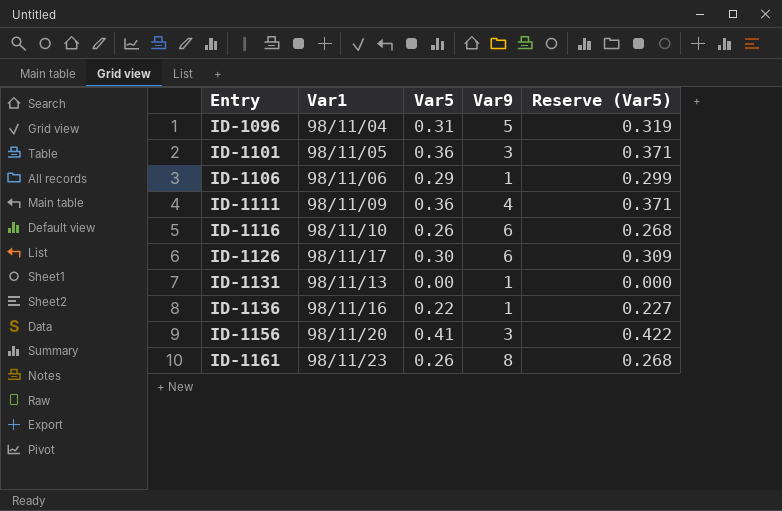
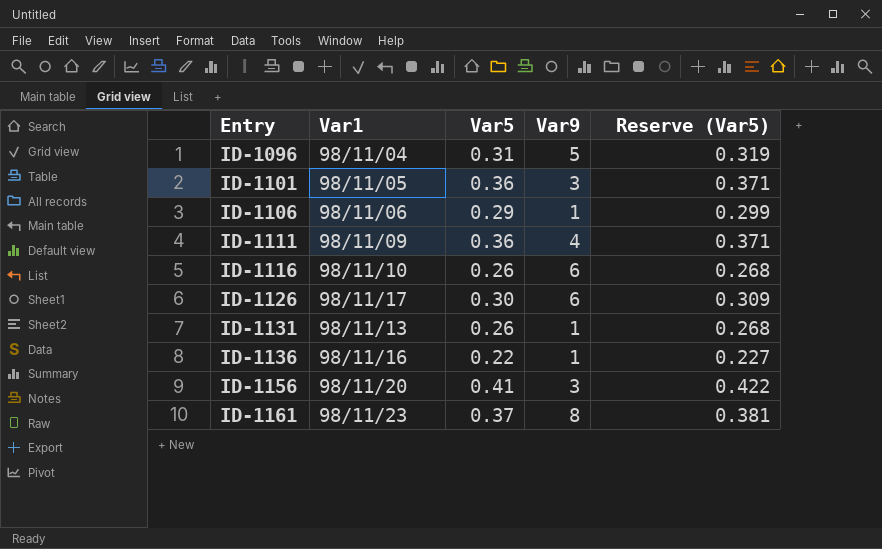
ID-1131 | Var5: 0.00 -> 0.26
ID-1131 | Reserve (Var5): 0.000 -> 0.268
ID-1161 | Var5: 0.26 -> 0.37
ID-1161 | Reserve (Var5): 0.268 -> 0.381

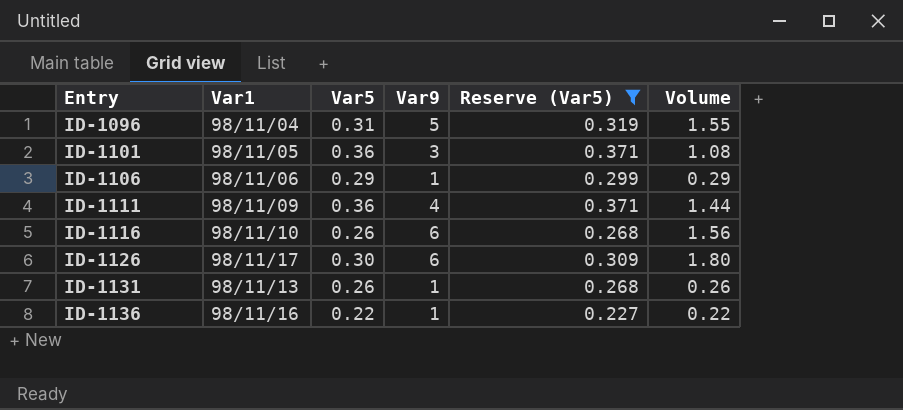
filter: none -> Reserve (Var5) <= 0.371
column Volume | formula: none -> [Var5] * [Var9]

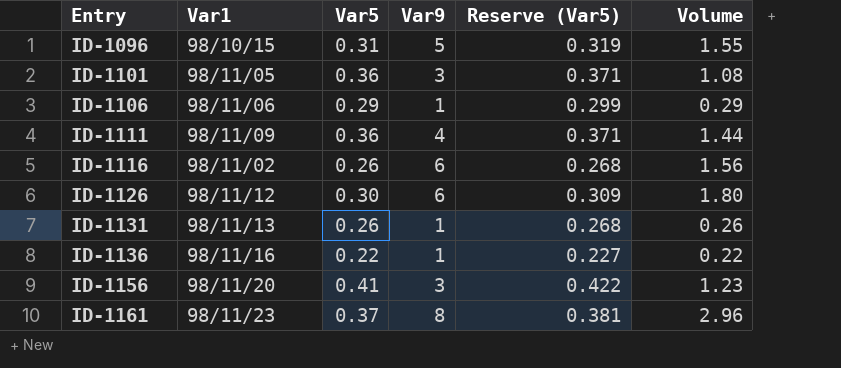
filter: Reserve (Var5) <= 0.371 -> none
ID-1096 | Var1: 98/11/04 -> 98/10/15
ID-1116 | Var1: 98/11/10 -> 98/11/02
ID-1126 | Var1: 98/11/17 -> 98/11/12

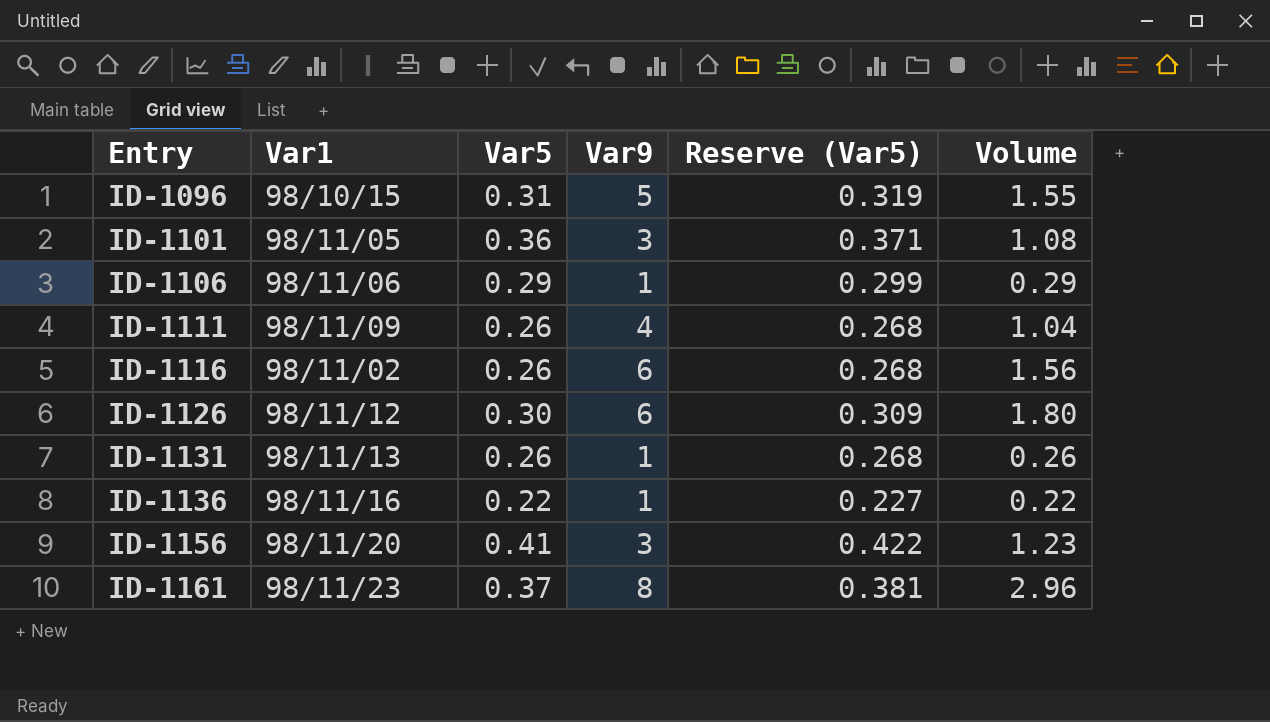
ID-1111 | Var5: 0.36 -> 0.26
ID-1111 | Reserve (Var5): 0.371 -> 0.268
ID-1111 | Volume: 1.44 -> 1.04

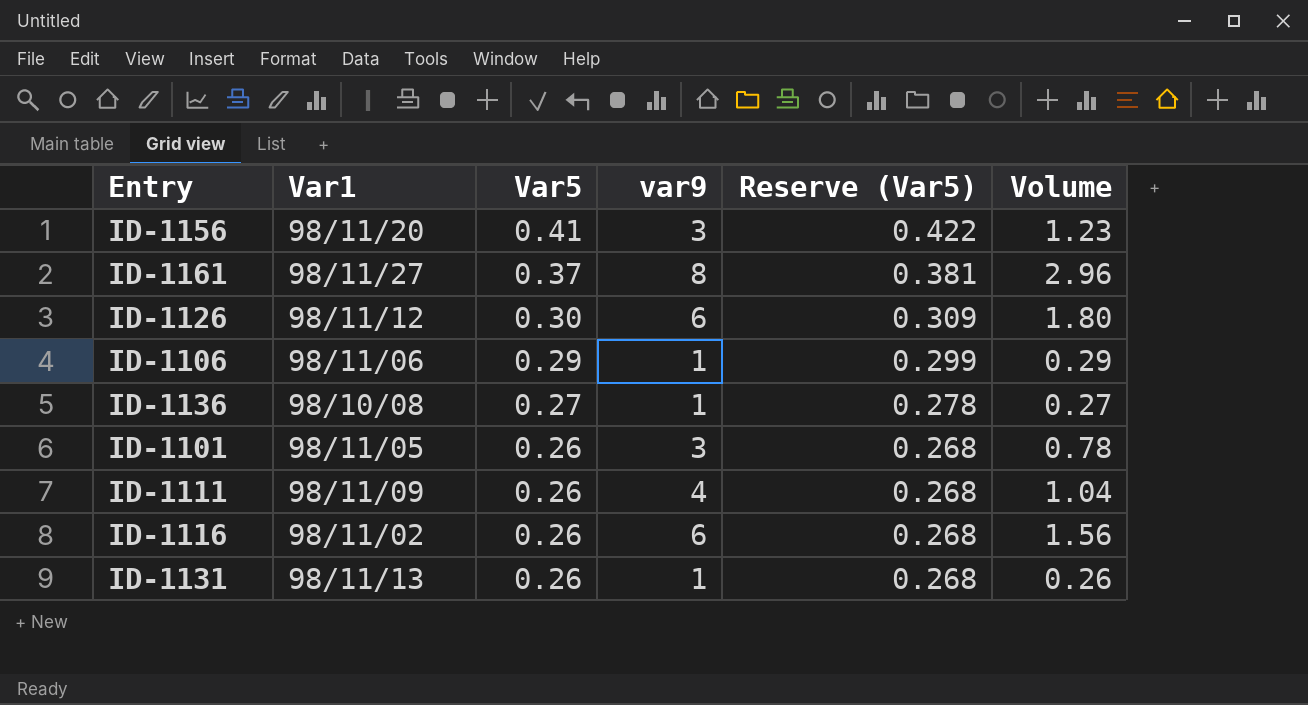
row order: Entry ascending -> Var5 descending
column name: Var9 -> var9
row ID-1096: 98/10/15 | 0.31 | 5 | 0.319 | 1.55 -> none
ID-1161 | Var1: 98/11/23 -> 98/11/27
ID-1136 | Var1: 98/11/16 -> 98/10/08
ID-1136 | Var5: 0.22 -> 0.27
ID-1136 | Reserve (Var5): 0.227 -> 0.278
ID-1136 | Volume: 0.22 -> 0.27
ID-1101 | Var5: 0.36 -> 0.26
ID-1101 | Reserve (Var5): 0.371 -> 0.268
ID-1101 | Volume: 1.08 -> 0.78

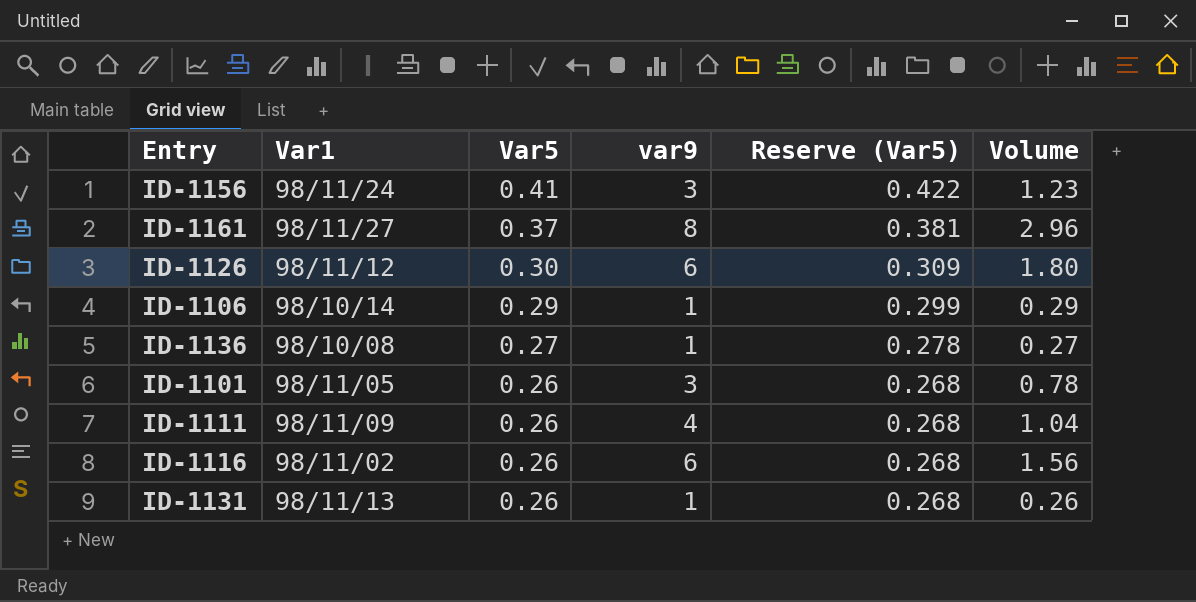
ID-1156 | Var1: 98/11/20 -> 98/11/24
ID-1106 | Var1: 98/11/06 -> 98/10/14

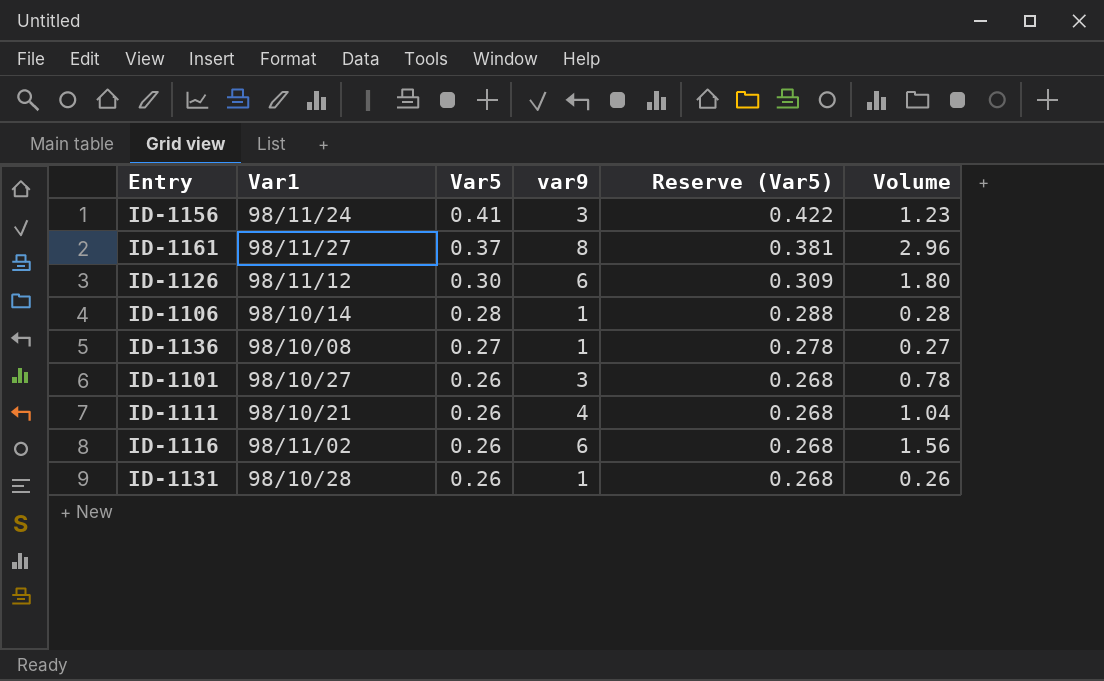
ID-1106 | Var5: 0.29 -> 0.28
ID-1106 | Reserve (Var5): 0.299 -> 0.288
ID-1106 | Volume: 0.29 -> 0.28
ID-1101 | Var1: 98/11/05 -> 98/10/27
ID-1111 | Var1: 98/11/09 -> 98/10/21
ID-1131 | Var1: 98/11/13 -> 98/10/28

